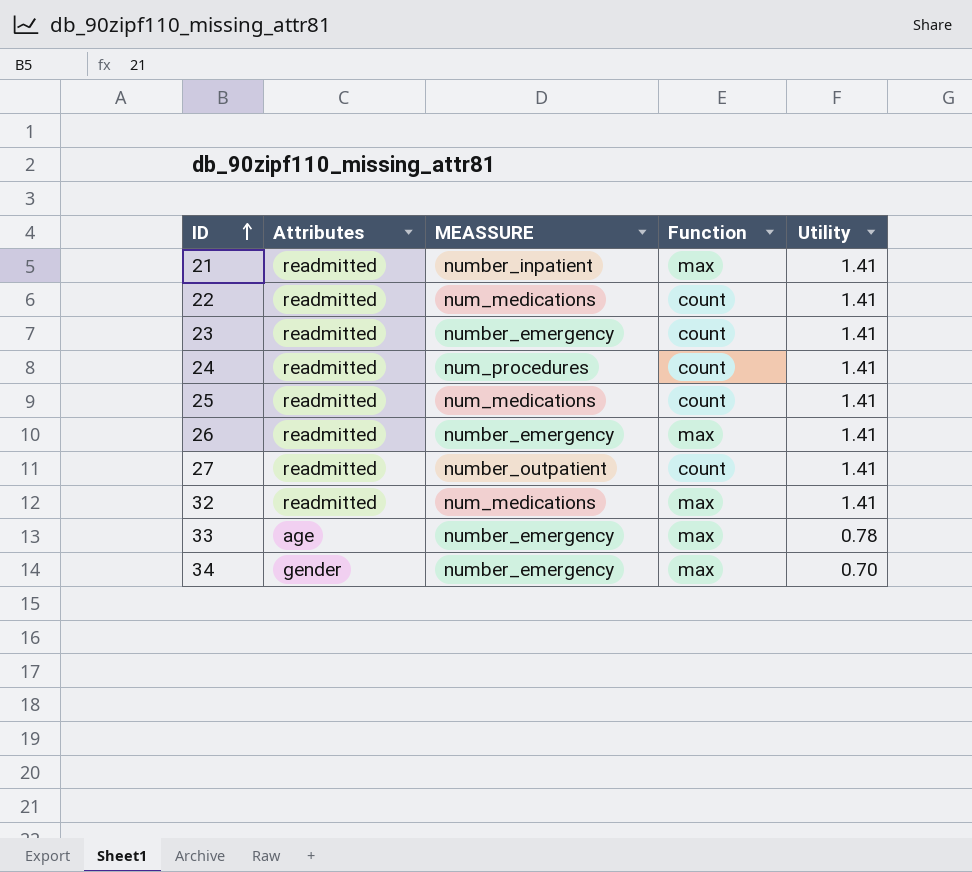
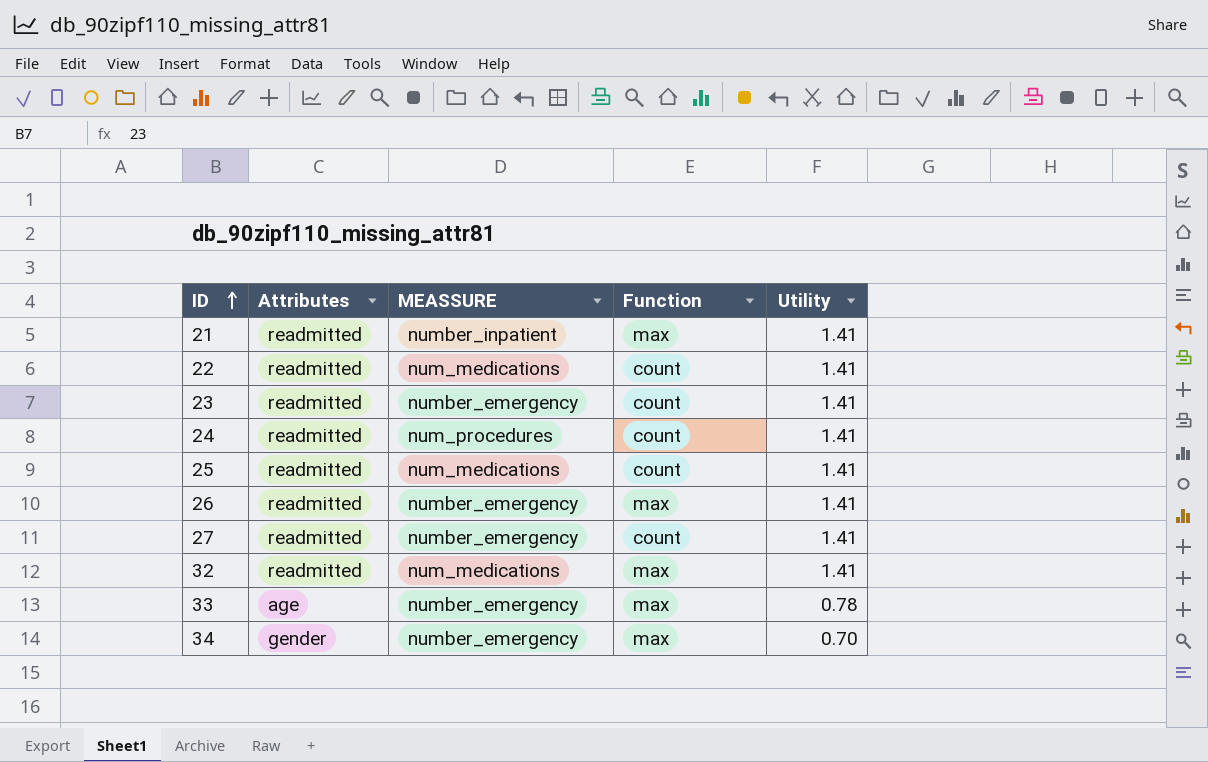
27 | MEASSURE: number_outpatient -> number_emergency

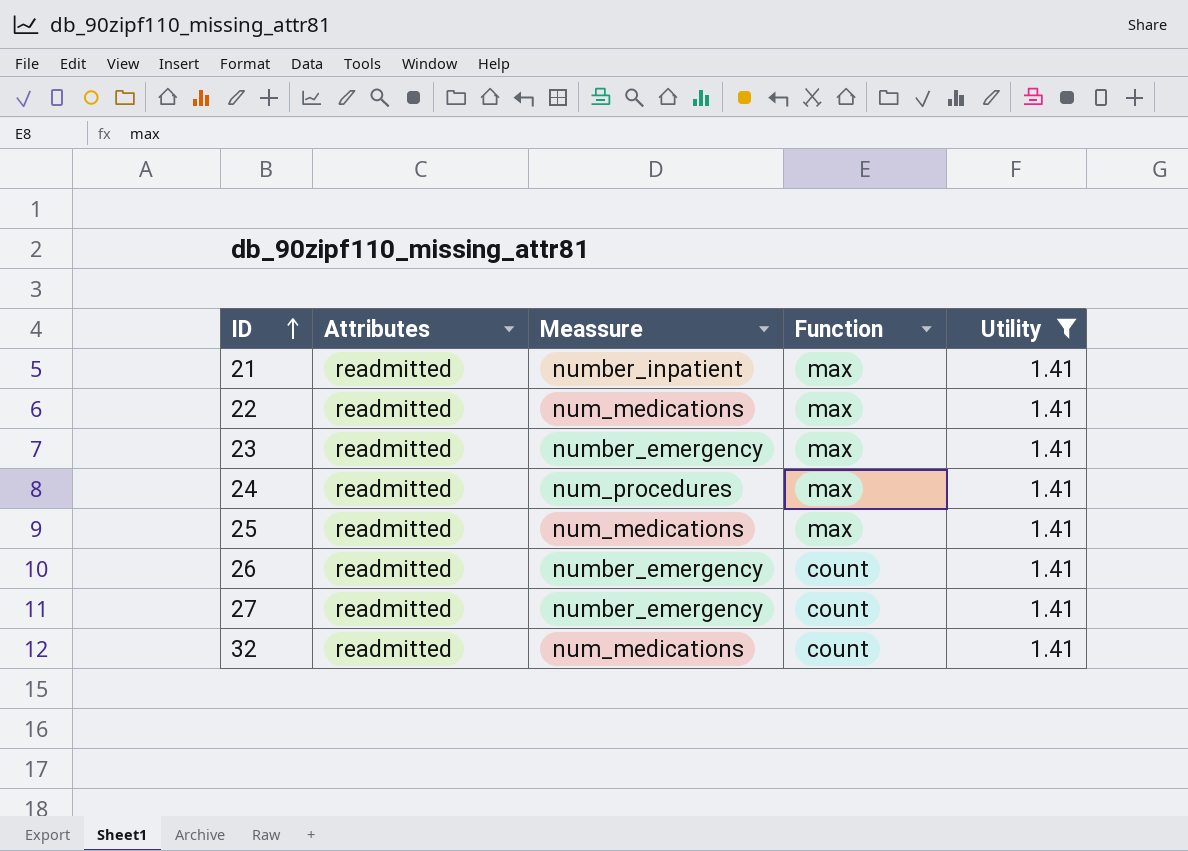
filter: none -> Utility = 1.41
column name: MEASSURE -> Meassure
22 | Function: count -> max
23 | Function: count -> max
24 | Function: count -> max
25 | Function: count -> max
26 | Function: max -> count
32 | Function: max -> count

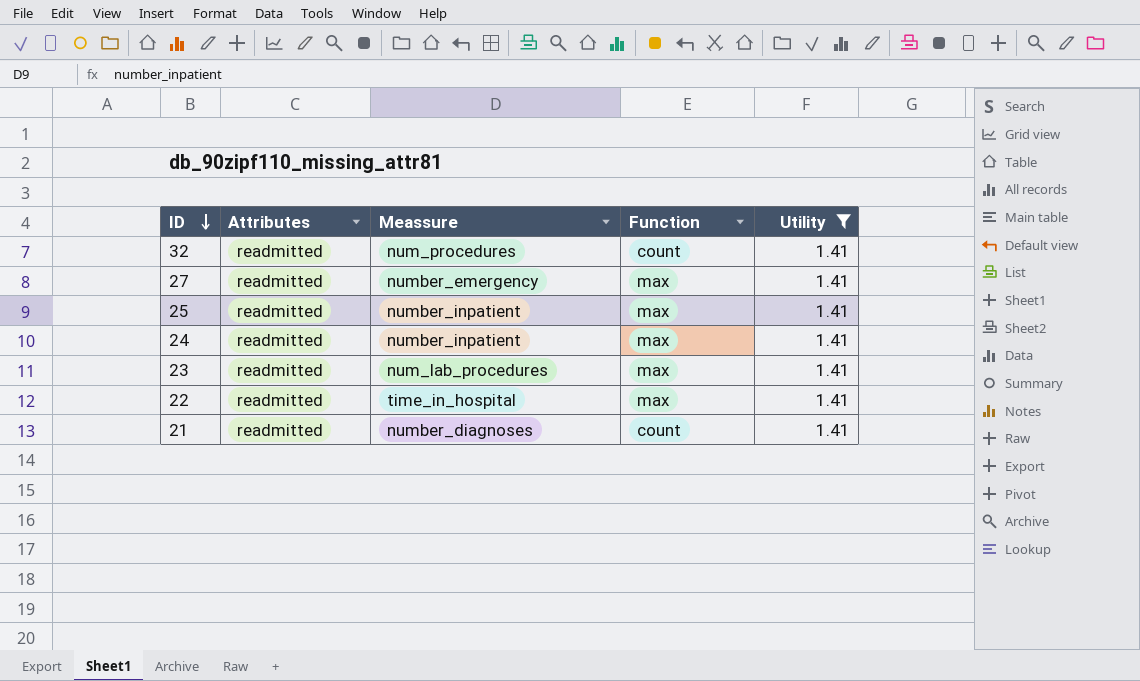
row order: ID ascending -> ID descending
row 26: readmitted | number_emergency | count | 1.41 -> none
32 | Meassure: num_medications -> num_procedures
27 | Function: count -> max
25 | Meassure: num_medications -> number_inpatient
24 | Meassure: num_procedures -> number_inpatient
23 | Meassure: number_emergency -> num_lab_procedures
22 | Meassure: num_medications -> time_in_hospital
21 | Meassure: number_inpatient -> number_diagnoses
21 | Function: max -> count

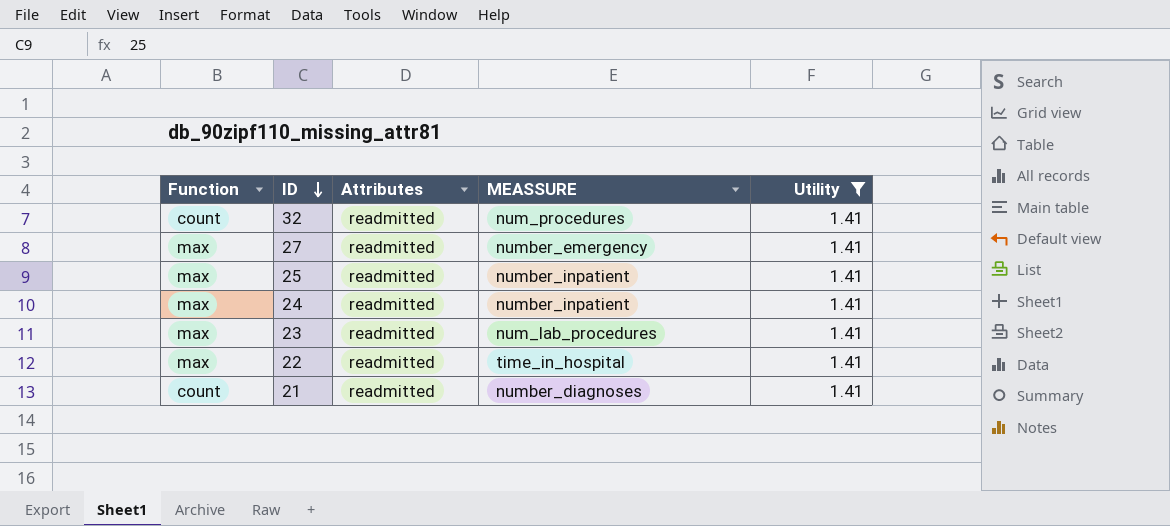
column Function | position: 4 -> 1
column name: Meassure -> MEASSURE

